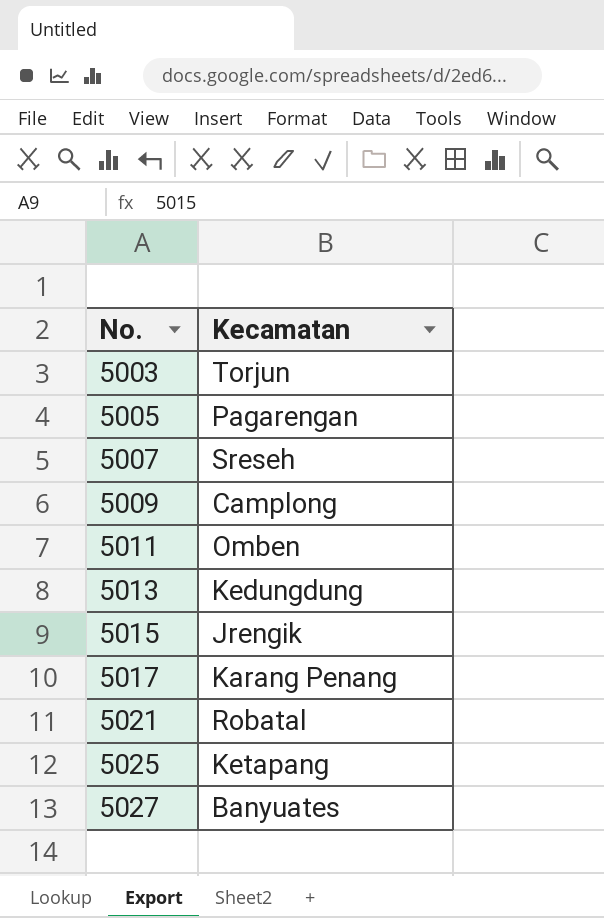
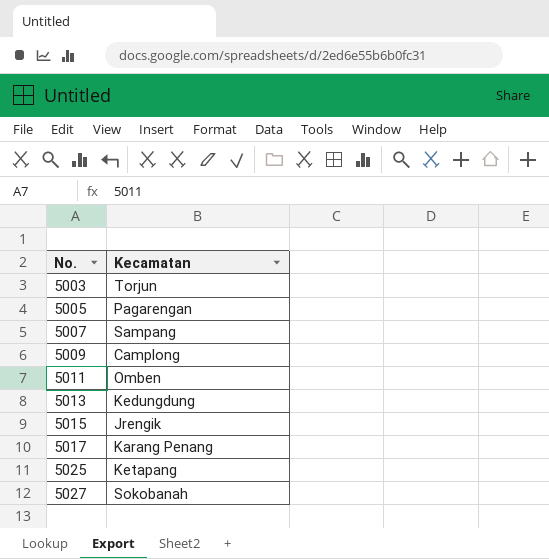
row 5021: Robatal -> none
5007 | Kecamatan: Sreseh -> Sampang
5027 | Kecamatan: Banyuates -> Sokobanah

